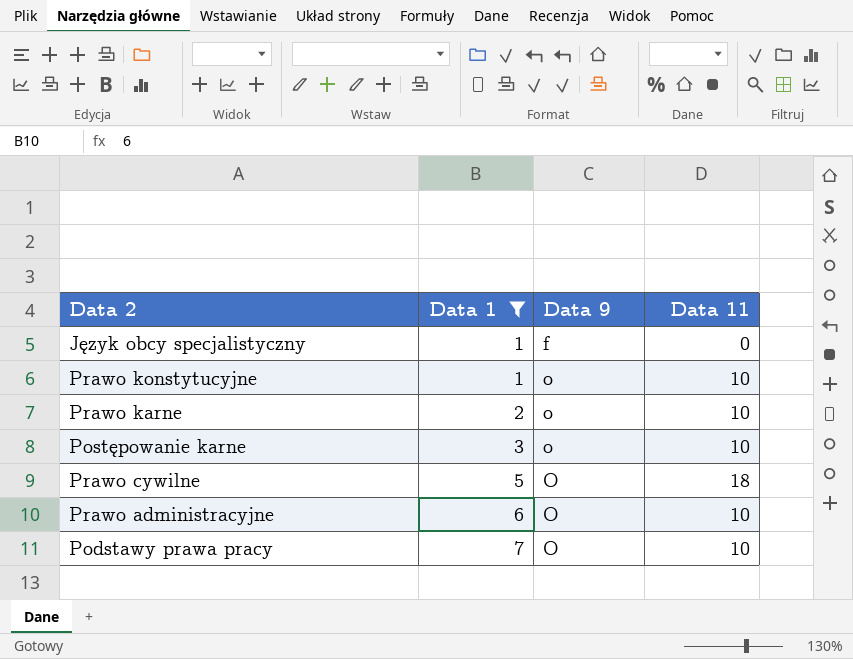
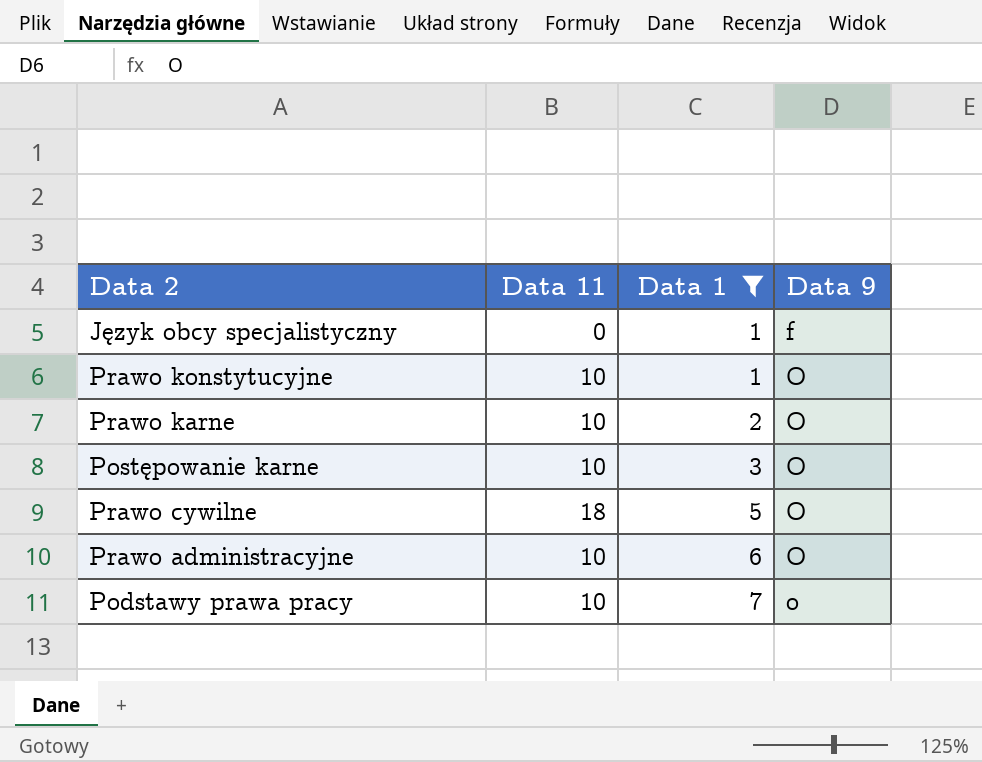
column Data 11 | position: 4 -> 2
Prawo konstytucyjne | Data 9: o -> O
Prawo karne | Data 9: o -> O
Postępowanie karne | Data 9: o -> O
Podstawy prawa pracy | Data 9: O -> o

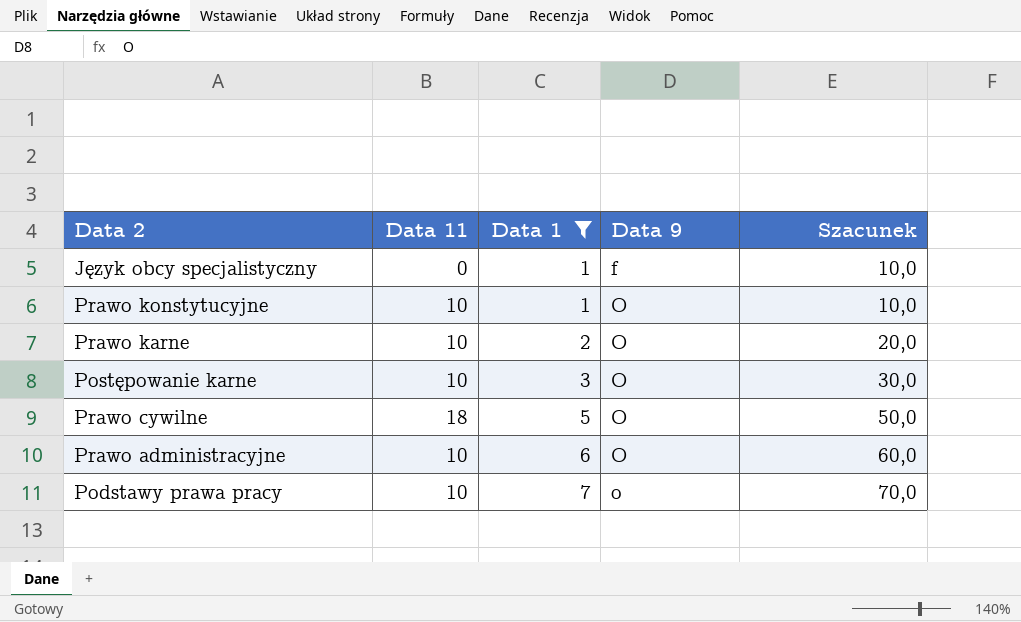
column Szacunek | formula: none -> [Data 1] * 10

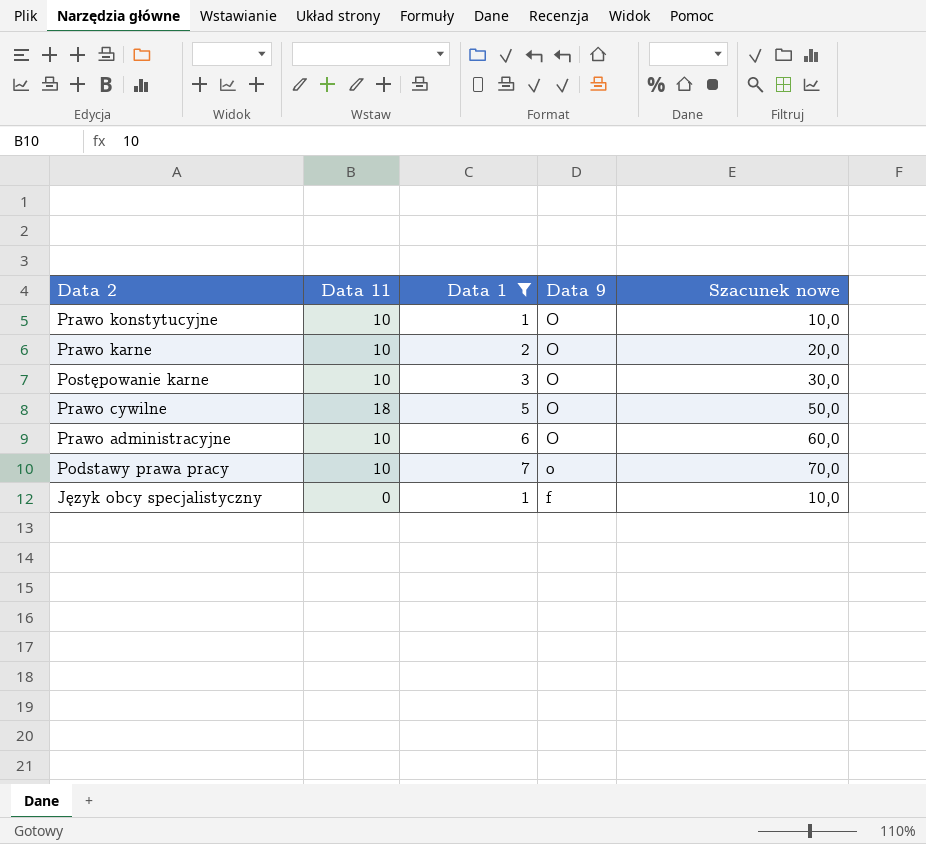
row order: Data 1 ascending -> Data 9 descending
column name: Szacunek -> Szacunek nowe

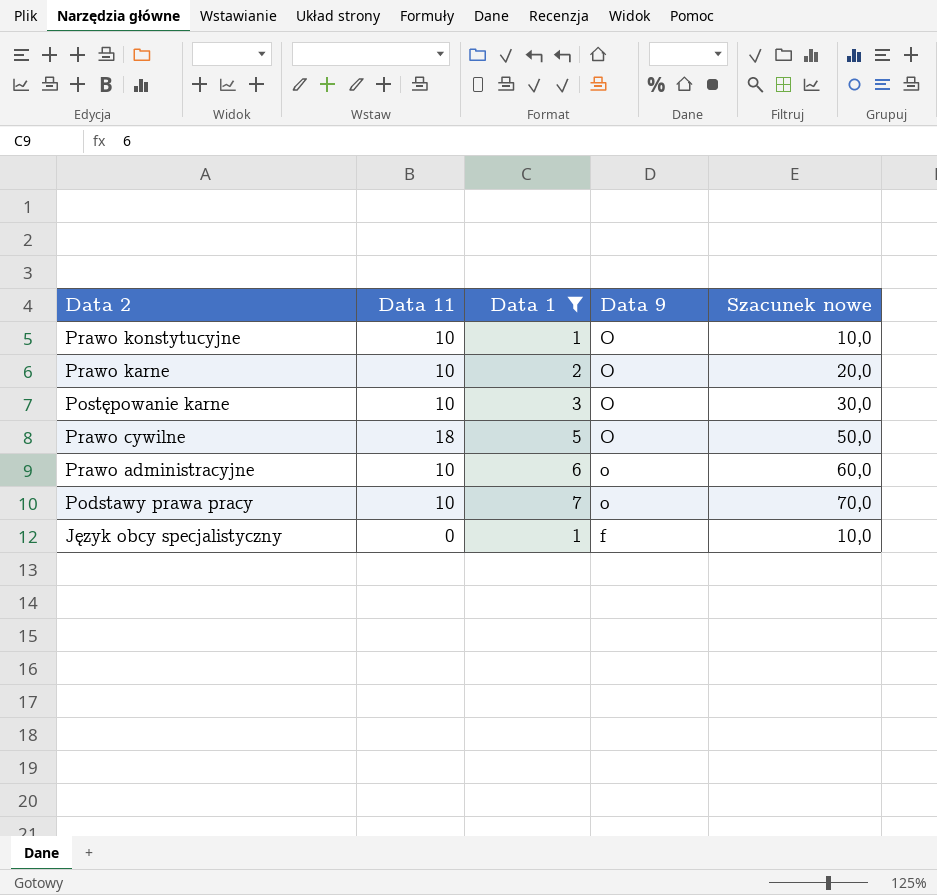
Prawo administracyjne | Data 9: O -> o

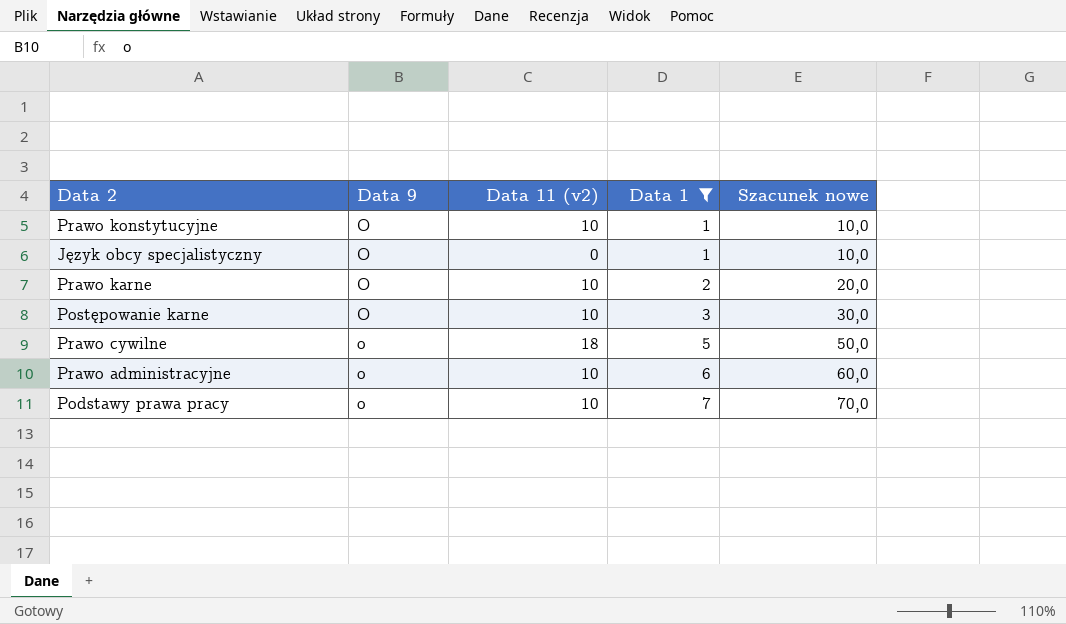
row order: Data 9 descending -> Data 1 ascending
column Data 9 | position: 4 -> 2
column name: Data 11 -> Data 11 (v2)
Język obcy specjalistyczny | Data 9: f -> O
Prawo cywilne | Data 9: O -> o

